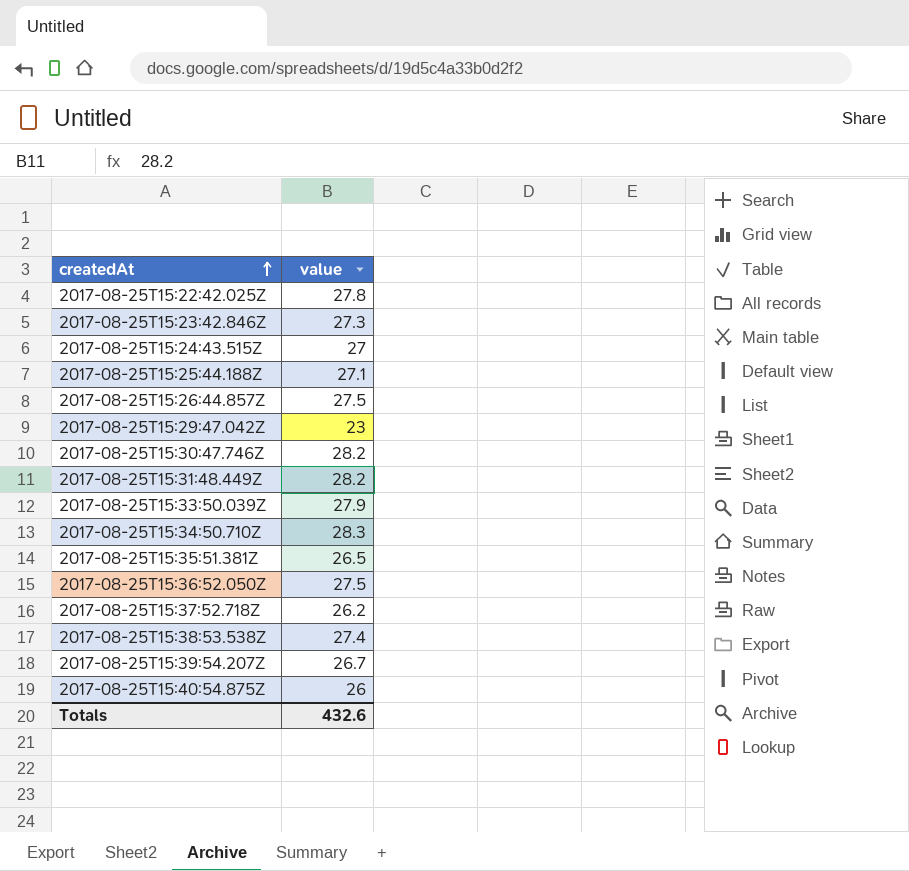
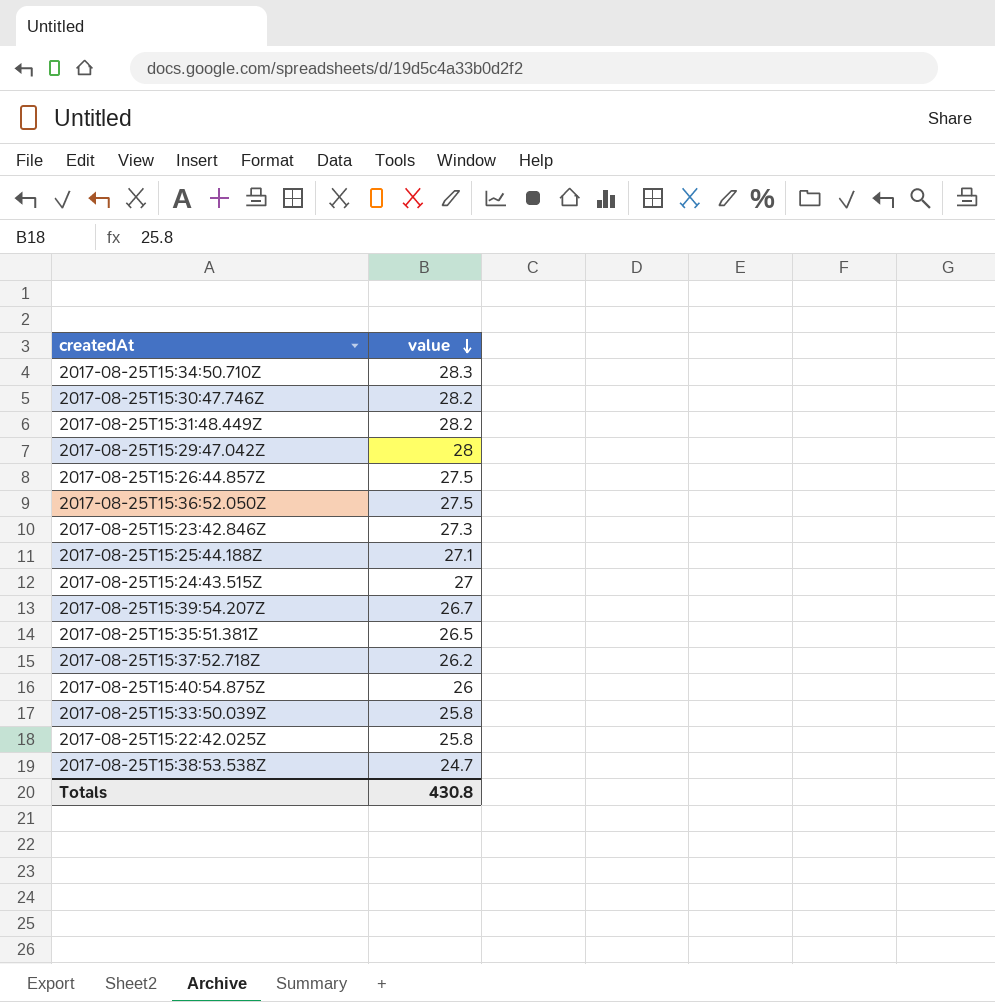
row order: createdAt ascending -> value descending
2017-08-25T15:29:47.042Z | value: 23 -> 28
2017-08-25T15:33:50.039Z | value: 27.9 -> 25.8
2017-08-25T15:22:42.025Z | value: 27.8 -> 25.8
2017-08-25T15:38:53.538Z | value: 27.4 -> 24.7
Totals | value: 432.6 -> 430.8

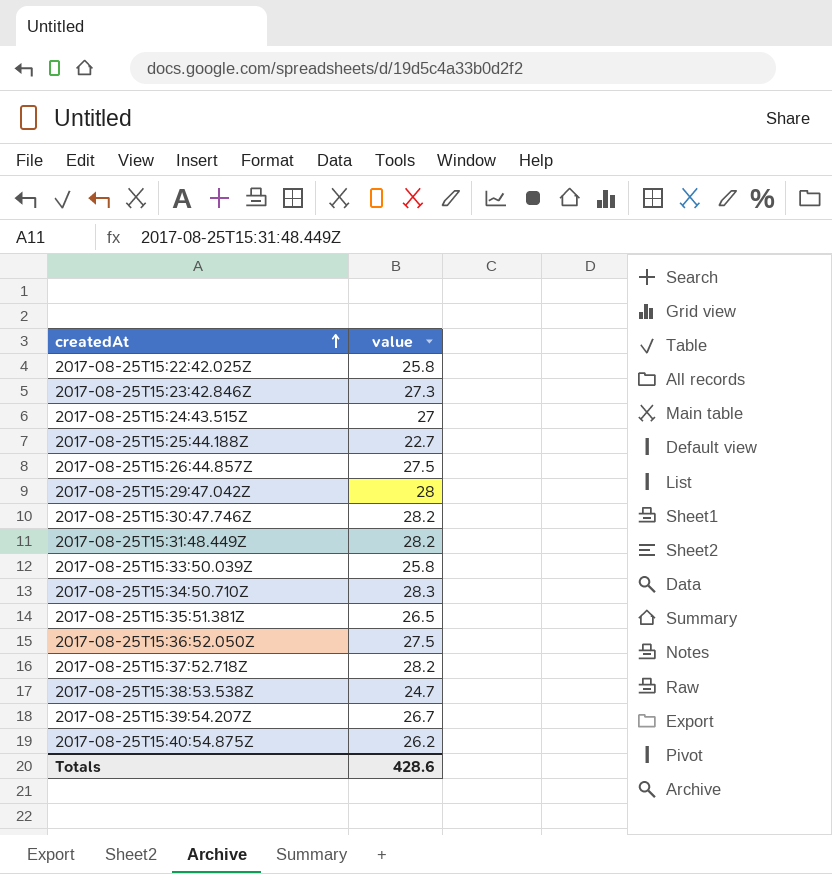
row order: value descending -> createdAt ascending
2017-08-25T15:25:44.188Z | value: 27.1 -> 22.7
2017-08-25T15:37:52.718Z | value: 26.2 -> 28.2
2017-08-25T15:40:54.875Z | value: 26 -> 26.2
Totals | value: 430.8 -> 428.6

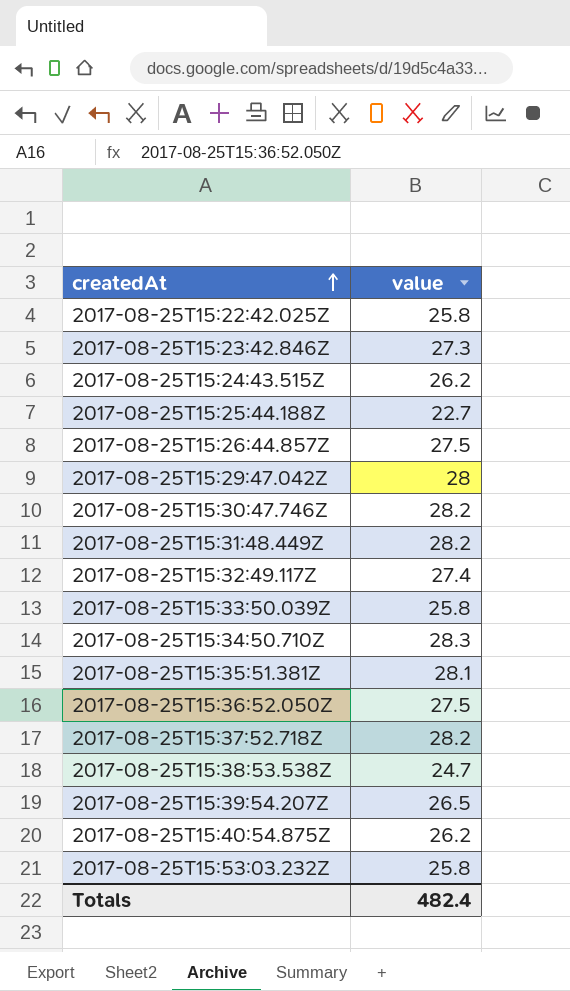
2017-08-25T15:24:43.515Z | value: 27 -> 26.2
row 2017-08-25T15:32:49.117Z: none -> 27.4
2017-08-25T15:35:51.381Z | value: 26.5 -> 28.1
2017-08-25T15:39:54.207Z | value: 26.7 -> 26.5
row 2017-08-25T15:53:03.232Z: none -> 25.8
Totals | value: 428.6 -> 482.4

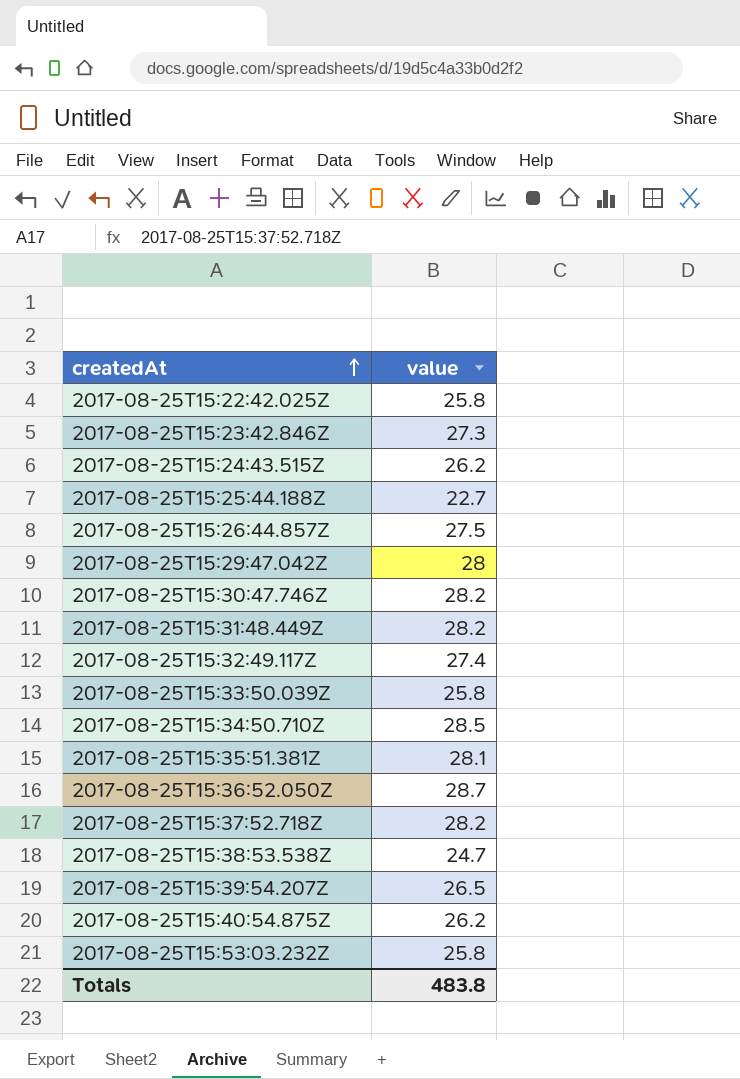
2017-08-25T15:34:50.710Z | value: 28.3 -> 28.5
2017-08-25T15:36:52.050Z | value: 27.5 -> 28.7
Totals | value: 482.4 -> 483.8

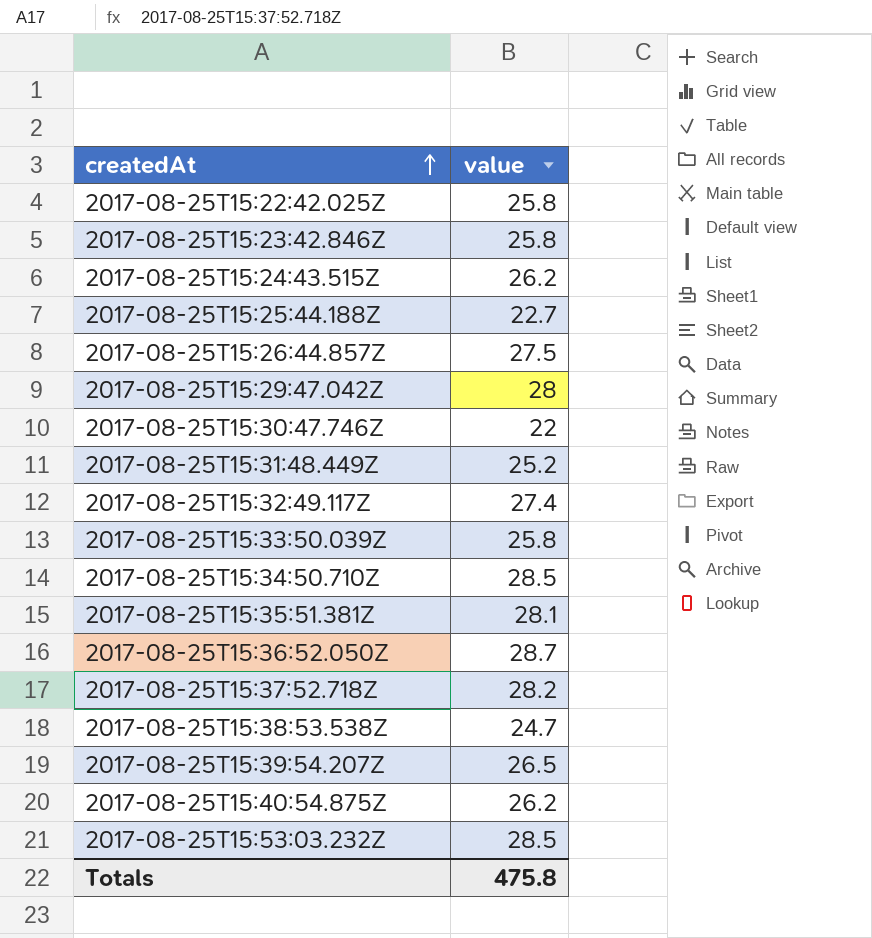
2017-08-25T15:23:42.846Z | value: 27.3 -> 25.8
2017-08-25T15:30:47.746Z | value: 28.2 -> 22
2017-08-25T15:31:48.449Z | value: 28.2 -> 25.2
2017-08-25T15:53:03.232Z | value: 25.8 -> 28.5
Totals | value: 483.8 -> 475.8

